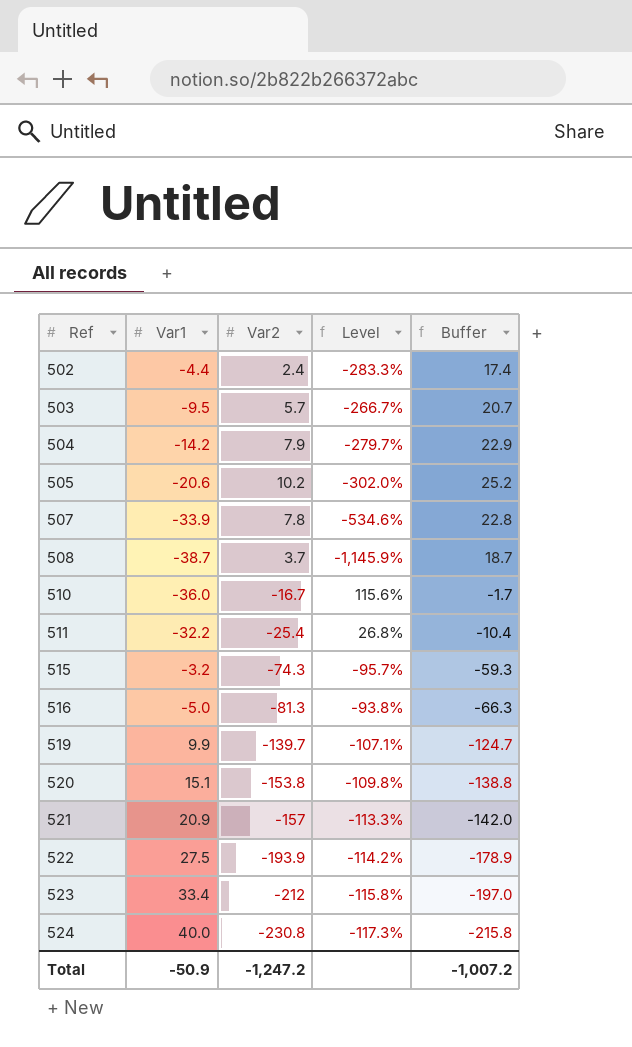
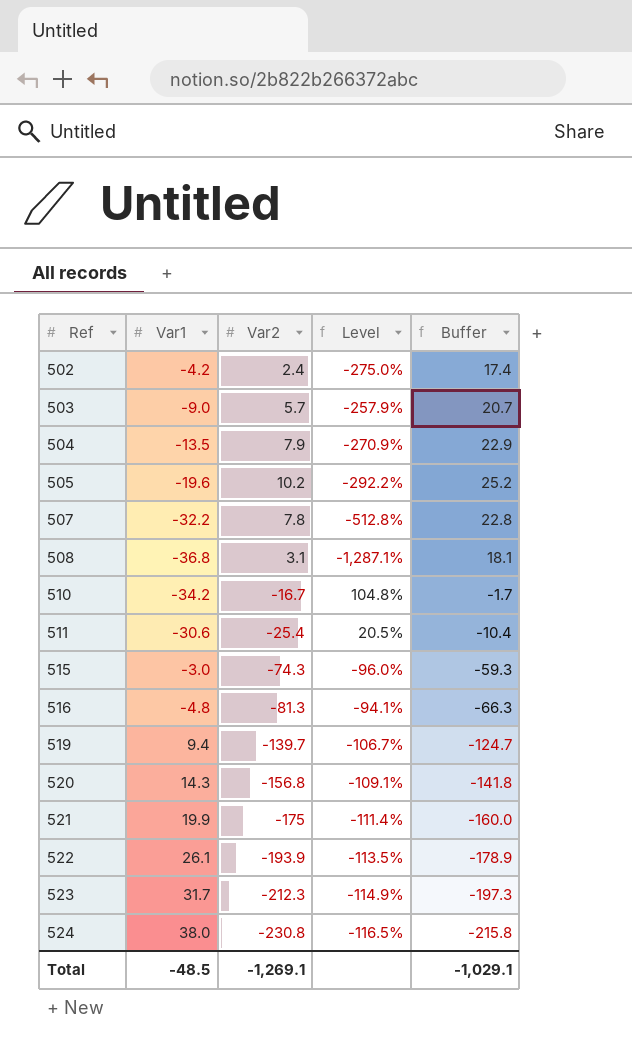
502 | Var1: -4.4 -> -4.2
502 | Level: -283.3% -> -275.0%
503 | Var1: -9.5 -> -9.0
503 | Level: -266.7% -> -257.9%
504 | Var1: -14.2 -> -13.5
504 | Level: -279.7% -> -270.9%
505 | Var1: -20.6 -> -19.6
505 | Level: -302.0% -> -292.2%
507 | Var1: -33.9 -> -32.2
507 | Level: -534.6% -> -512.8%
508 | Var1: -38.7 -> -36.8
508 | Var2: 3.7 -> 3.1
508 | Level: -1,145.9% -> -1,287.1%
508 | Buffer: 18.7 -> 18.1
510 | Var1: -36.0 -> -34.2
510 | Level: 115.6% -> 104.8%
511 | Var1: -32.2 -> -30.6
511 | Level: 26.8% -> 20.5%
515 | Var1: -3.2 -> -3.0
515 | Level: -95.7% -> -96.0%
516 | Var1: -5.0 -> -4.8
516 | Level: -93.8% -> -94.1%
519 | Var1: 9.9 -> 9.4
519 | Level: -107.1% -> -106.7%
520 | Var1: 15.1 -> 14.3
520 | Var2: -153.8 -> -156.8
520 | Level: -109.8% -> -109.1%
520 | Buffer: -138.8 -> -141.8
521 | Var1: 20.9 -> 19.9
521 | Var2: -157 -> -175
521 | Level: -113.3% -> -111.4%
521 | Buffer: -142.0 -> -160.0
522 | Var1: 27.5 -> 26.1
522 | Level: -114.2% -> -113.5%
523 | Var1: 33.4 -> 31.7
523 | Var2: -212 -> -212.3
523 | Level: -115.8% -> -114.9%
523 | Buffer: -197.0 -> -197.3
524 | Var1: 40.0 -> 38.0
524 | Level: -117.3% -> -116.5%
Total | Var1: -50.9 -> -48.5
Total | Var2: -1,247.2 -> -1,269.1
Total | Buffer: -1,007.2 -> -1,029.1

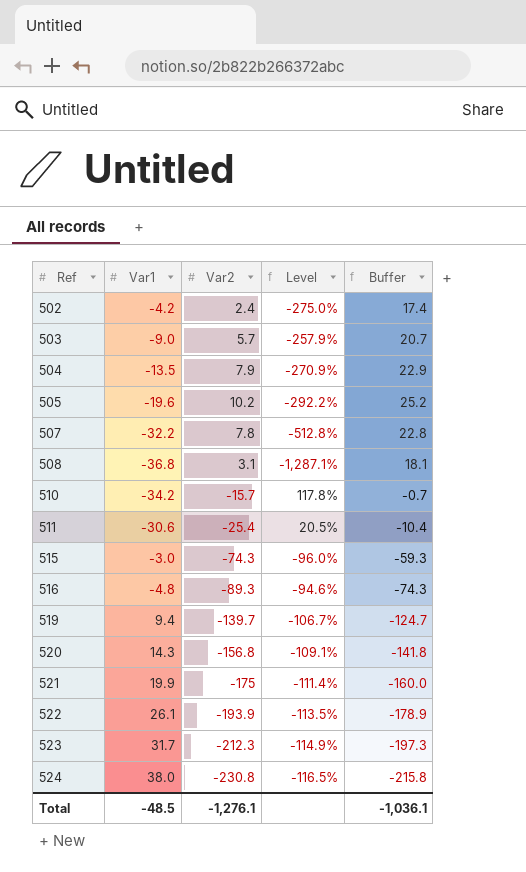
510 | Var2: -16.7 -> -15.7
510 | Level: 104.8% -> 117.8%
510 | Buffer: -1.7 -> -0.7
516 | Var2: -81.3 -> -89.3
516 | Level: -94.1% -> -94.6%
516 | Buffer: -66.3 -> -74.3
Total | Var2: -1,269.1 -> -1,276.1
Total | Buffer: -1,029.1 -> -1,036.1

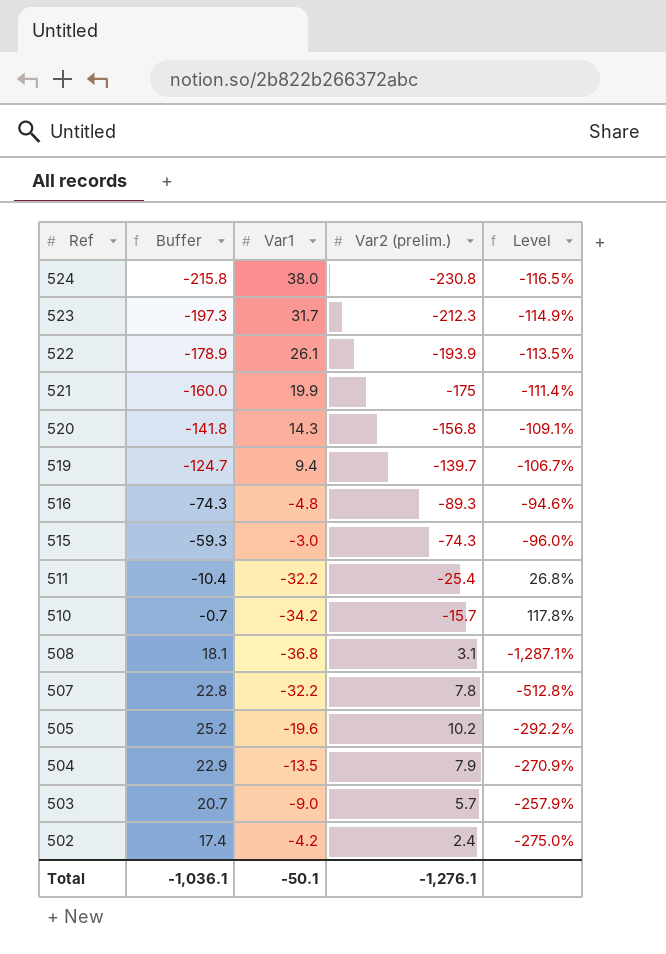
row order: Ref ascending -> Ref descending
column Buffer | position: 5 -> 2
column name: Var2 -> Var2 (prelim.)
511 | Var1: -30.6 -> -32.2
511 | Level: 20.5% -> 26.8%
Total | Var1: -48.5 -> -50.1

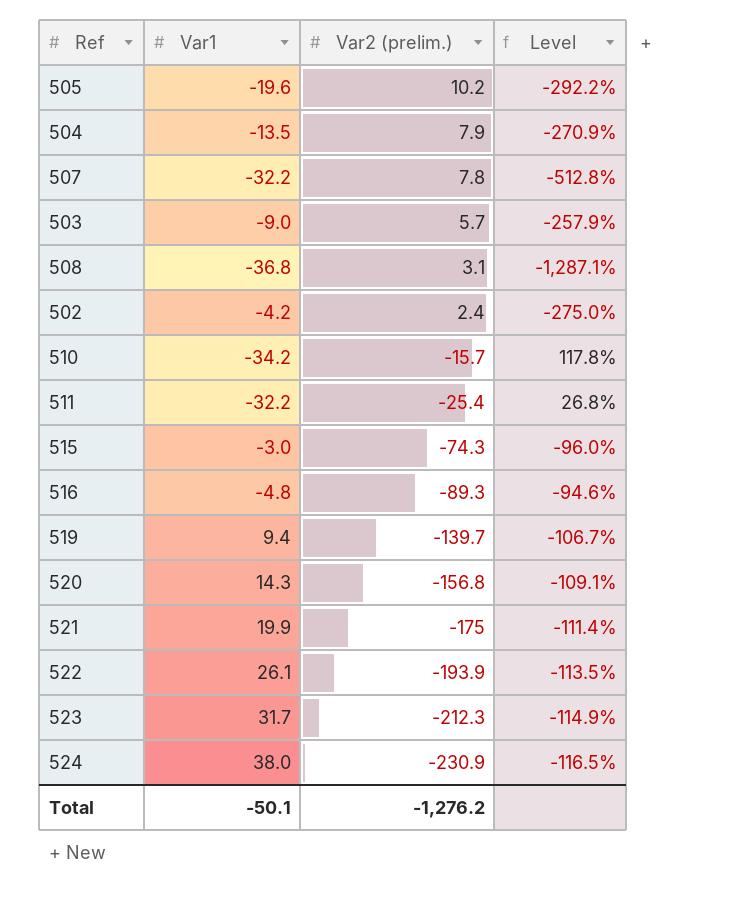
row order: Ref descending -> Var2 (prelim.) descending
column Buffer | formula: [Var2 (prelim.)] + 15 -> none
524 | Var2 (prelim.): -230.8 -> -230.9
Total | Var2 (prelim.): -1,276.1 -> -1,276.2

